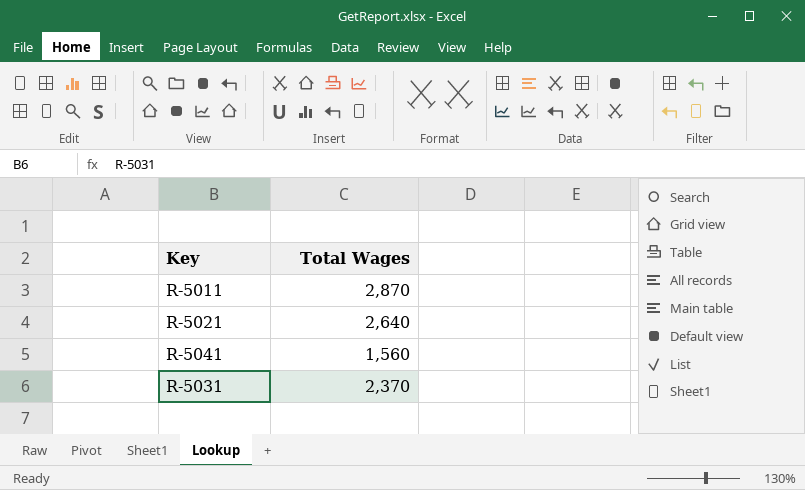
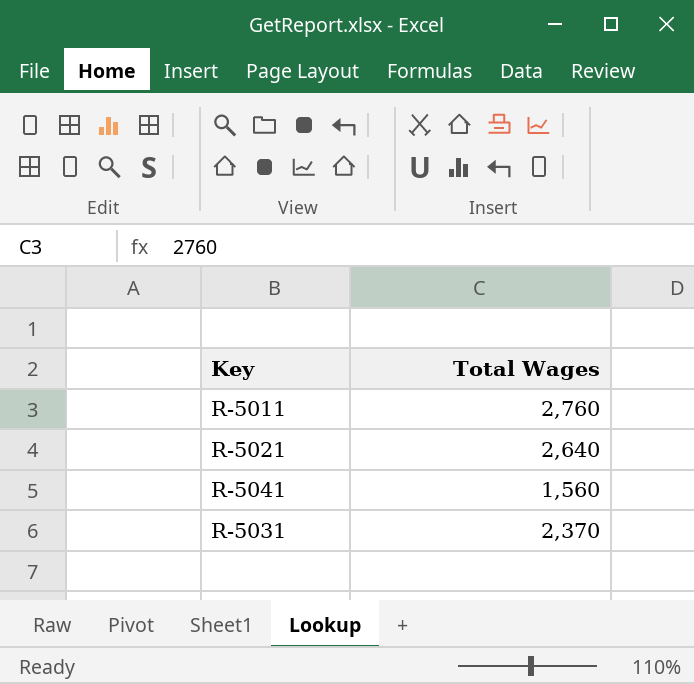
R-5011 | Total Wages: 2,870 -> 2,760

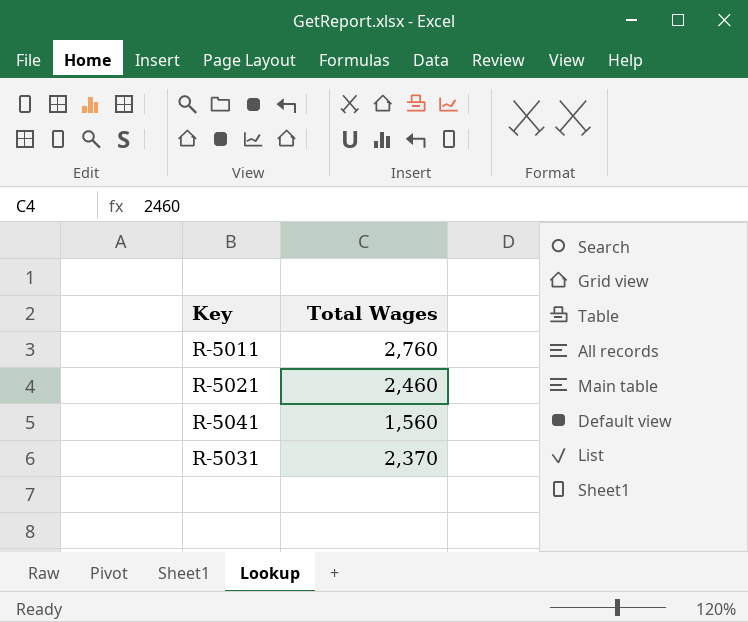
R-5021 | Total Wages: 2,640 -> 2,460

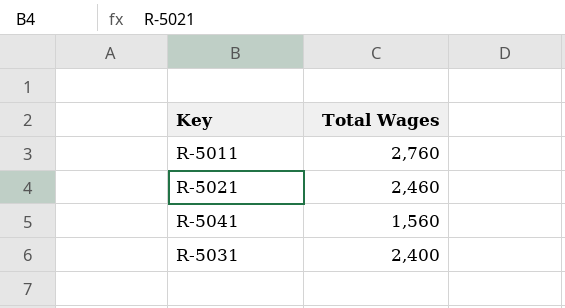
R-5031 | Total Wages: 2,370 -> 2,400

